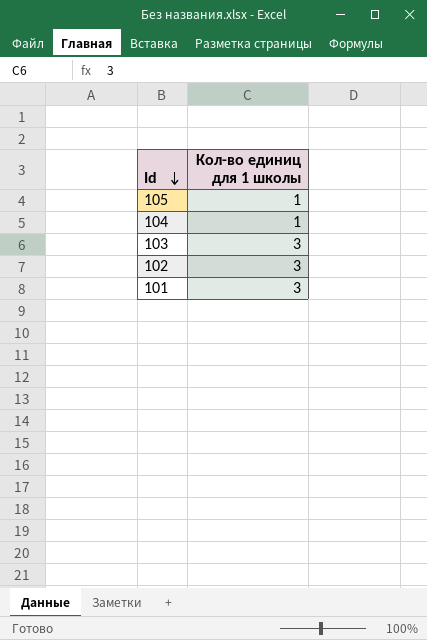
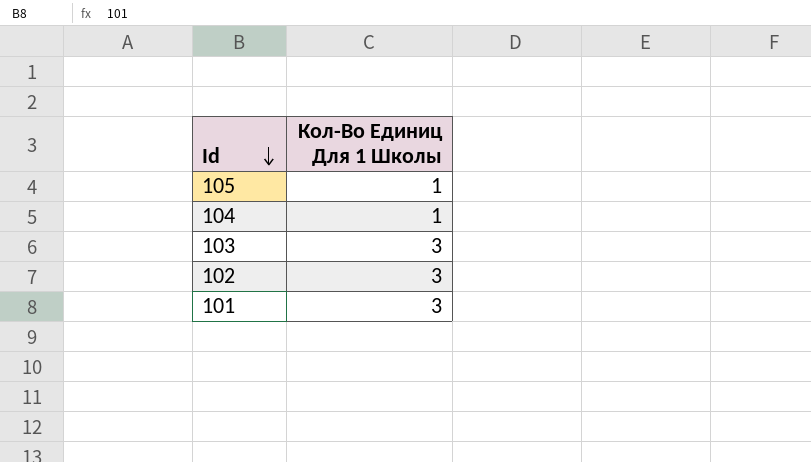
column name: Кол-во единиц для 1 школы -> Кол-Во Единиц Для 1 Школы

